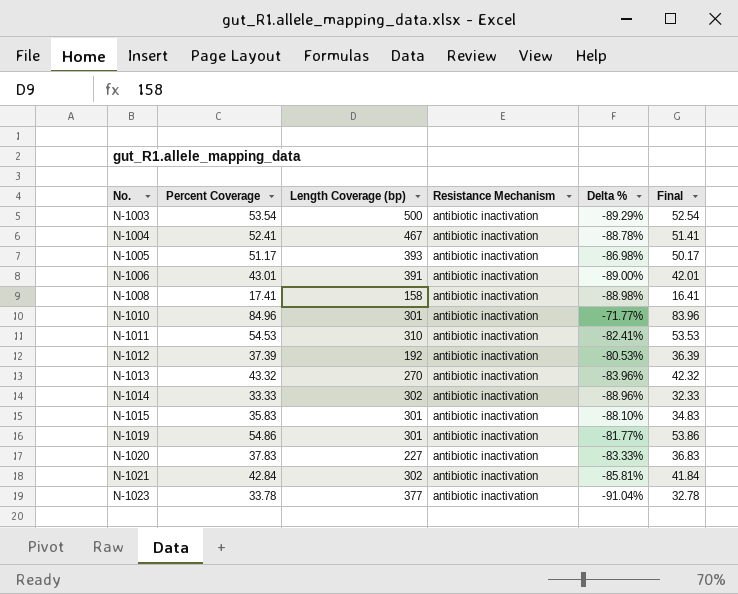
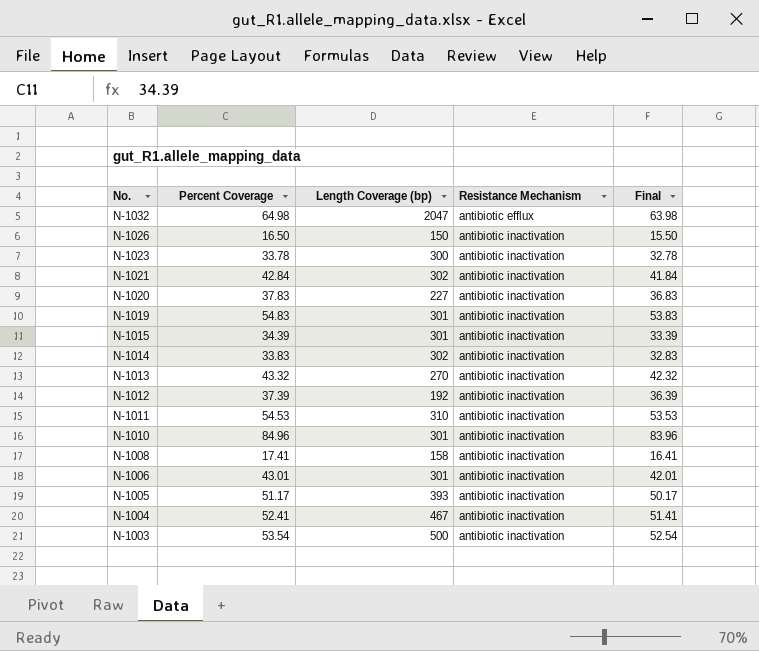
row order: No. ascending -> No. descending
column Delta % | formula: ([Percent Coverage] - [Length Coverage (bp)]) / [Length Coverage (bp)] -> none
row N-1032: none -> 64.98 | 2047 | antibiotic efflux | 63.98
row N-1026: none -> 16.50 | 150 | antibiotic inactivation | 15.50
N-1023 | Length Coverage (bp): 377 -> 300
N-1019 | Percent Coverage: 54.86 -> 54.83
N-1019 | Final: 53.86 -> 53.83
N-1015 | Percent Coverage: 35.83 -> 34.39
N-1015 | Final: 34.83 -> 33.39
N-1014 | Percent Coverage: 33.33 -> 33.83
N-1014 | Final: 32.33 -> 32.83
N-1006 | Length Coverage (bp): 391 -> 301

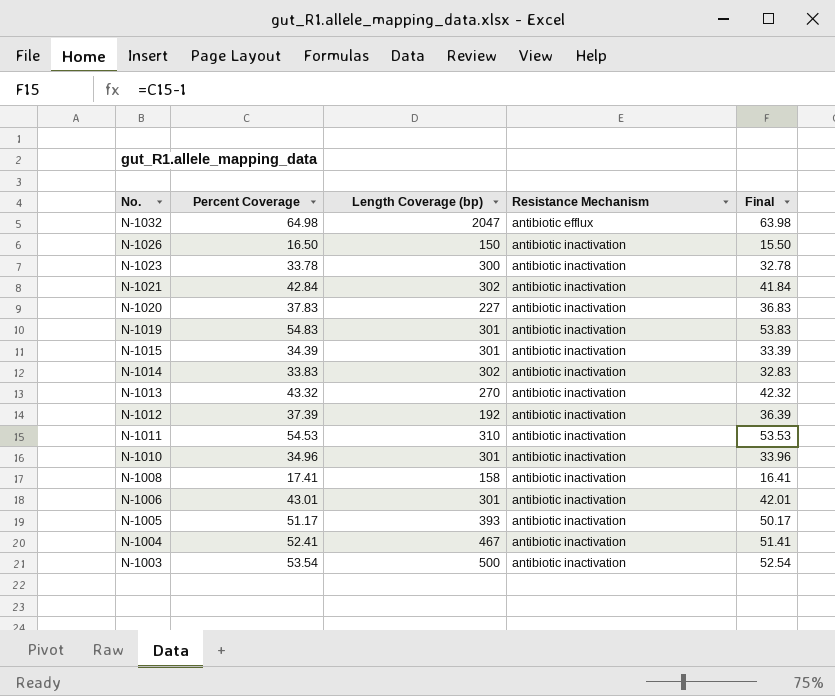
N-1010 | Percent Coverage: 84.96 -> 34.96
N-1010 | Final: 83.96 -> 33.96

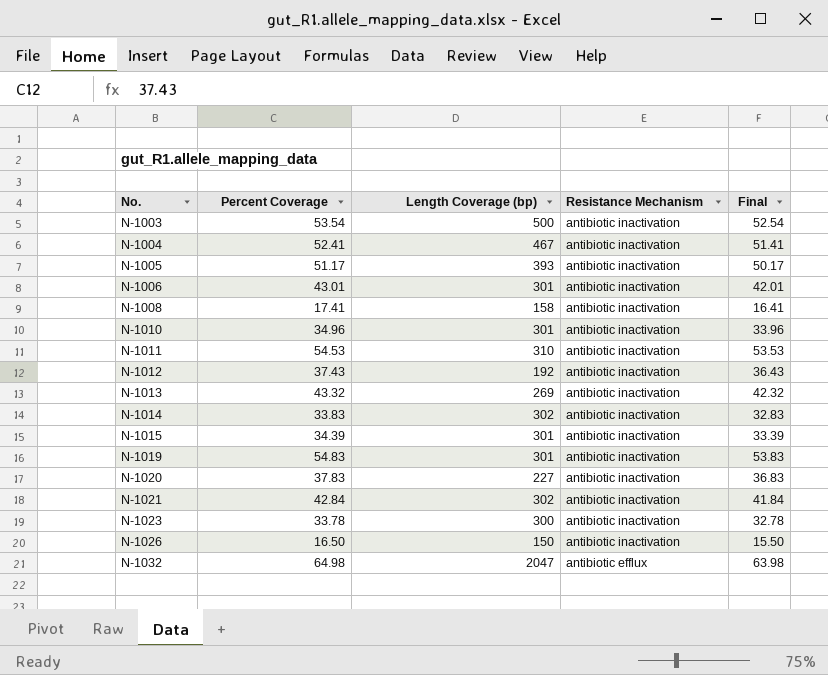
row order: No. descending -> No. ascending
N-1012 | Percent Coverage: 37.39 -> 37.43
N-1012 | Final: 36.39 -> 36.43
N-1013 | Length Coverage (bp): 270 -> 269

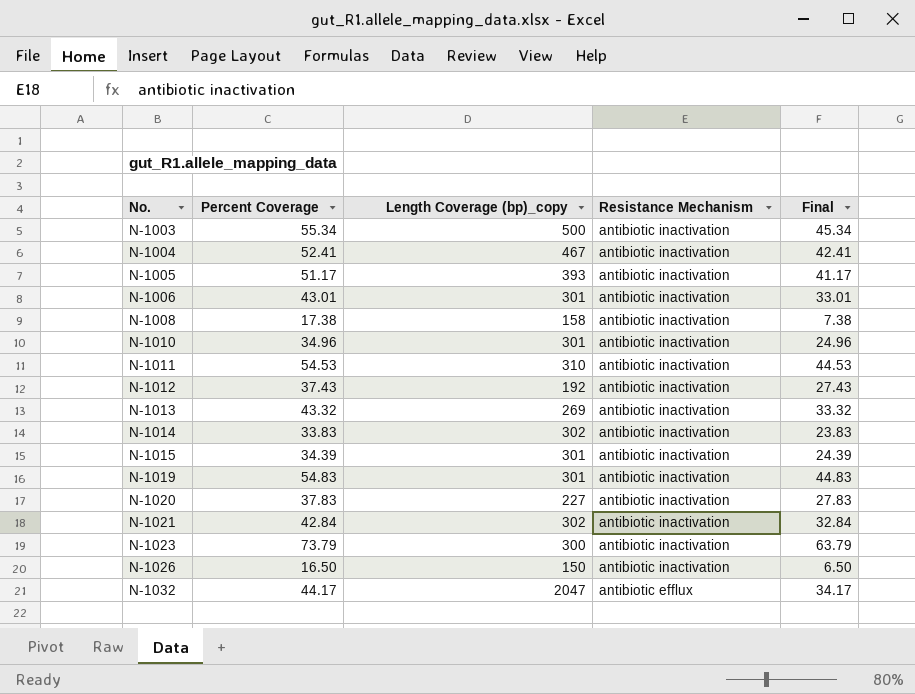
column name: Length Coverage (bp) -> Length Coverage (bp)_copy
column Final | formula: [Percent Coverage] - 1 -> [Percent Coverage] - 10
N-1003 | Percent Coverage: 53.54 -> 55.34
N-1008 | Percent Coverage: 17.41 -> 17.38
N-1023 | Percent Coverage: 33.78 -> 73.79
N-1032 | Percent Coverage: 64.98 -> 44.17

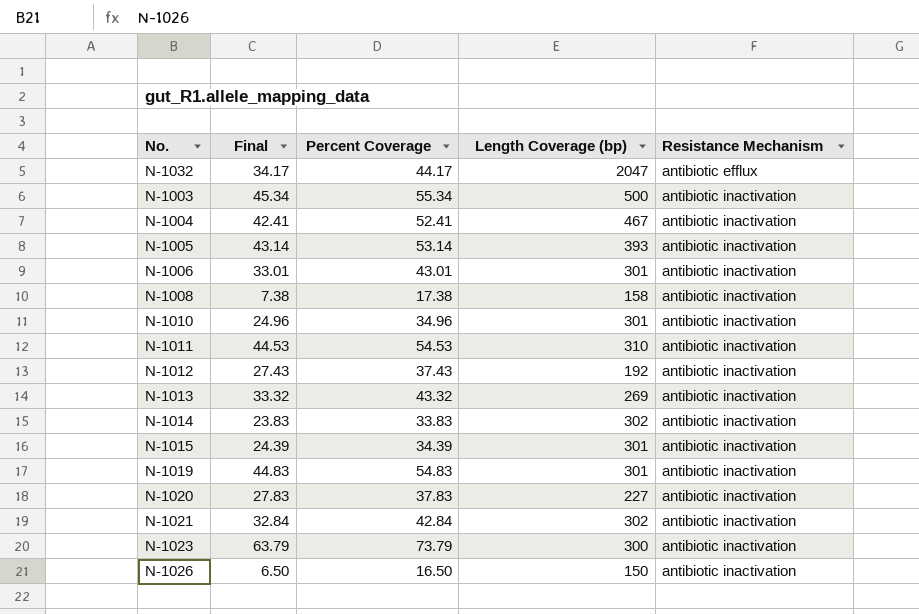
row order: No. ascending -> Resistance Mechanism ascending
column Final | position: 5 -> 2
column name: Length Coverage (bp)_copy -> Length Coverage (bp)
N-1005 | Final: 41.17 -> 43.14
N-1005 | Percent Coverage: 51.17 -> 53.14

